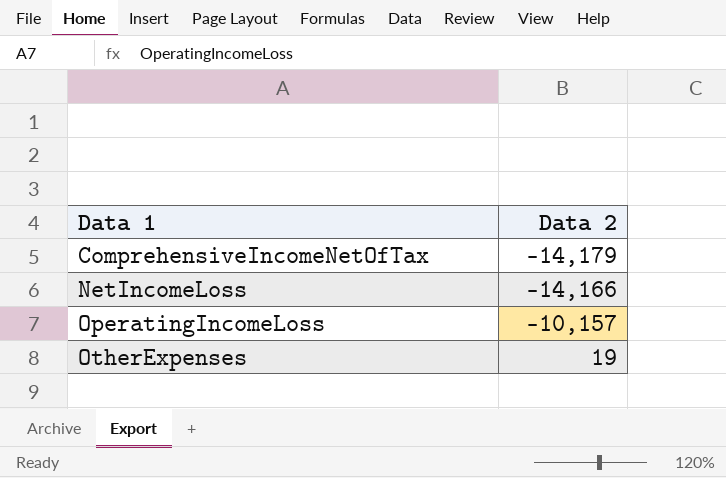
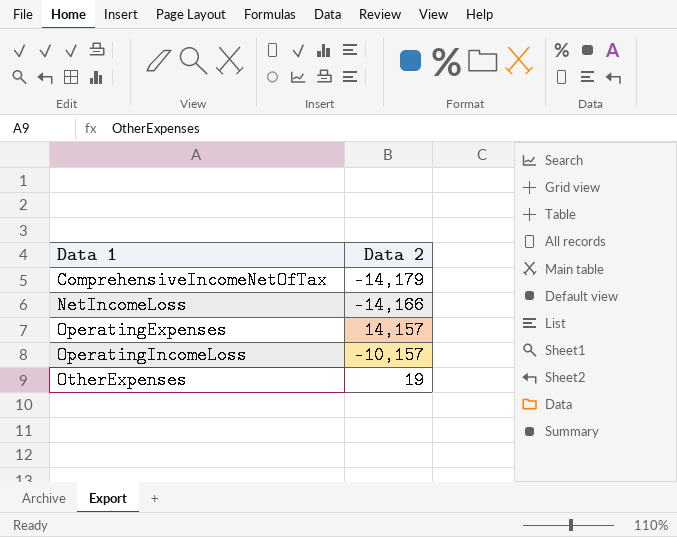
row OperatingExpenses: none -> 14,157

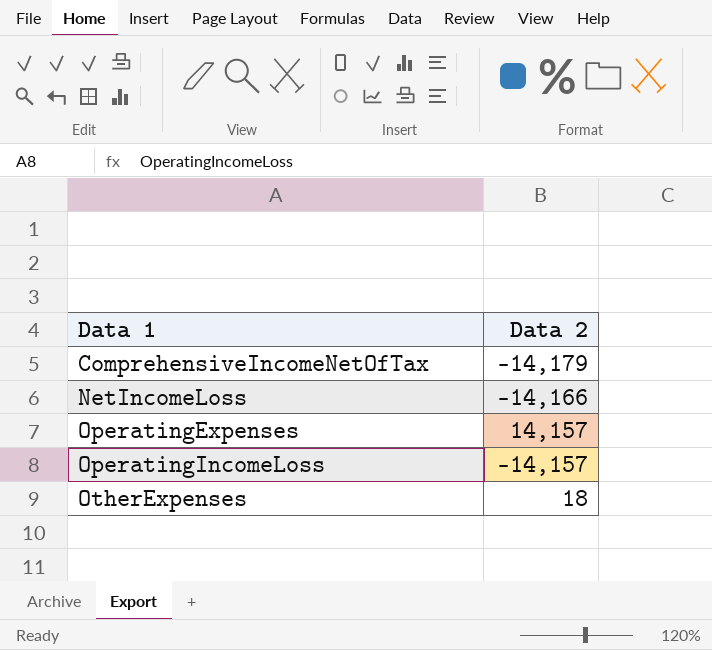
OperatingIncomeLoss | Data 2: -10,157 -> -14,157
OtherExpenses | Data 2: 19 -> 18

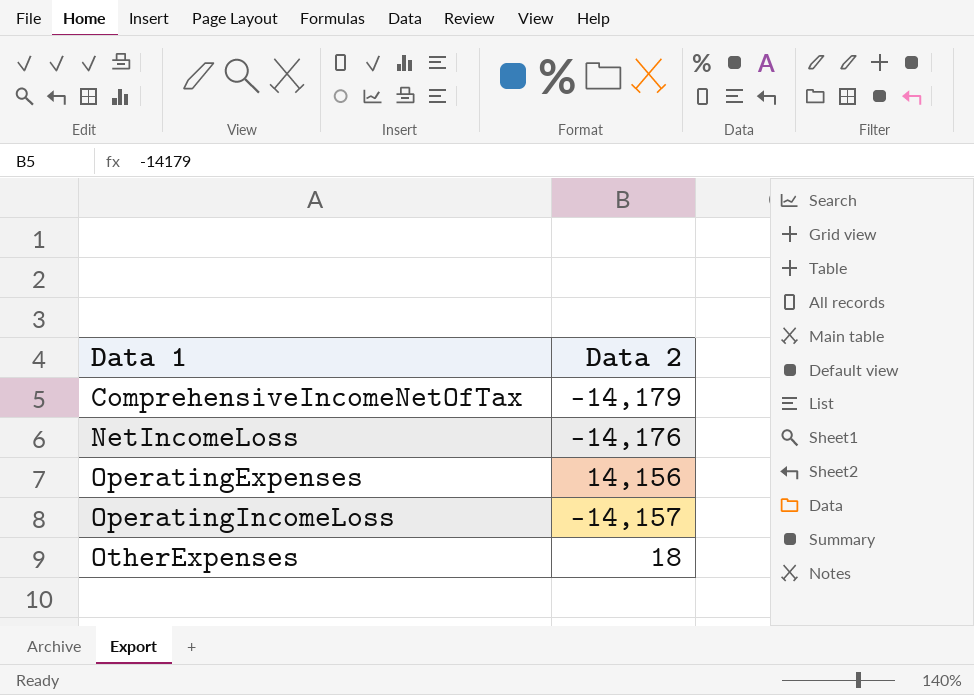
NetIncomeLoss | Data 2: -14,166 -> -14,176
OperatingExpenses | Data 2: 14,157 -> 14,156

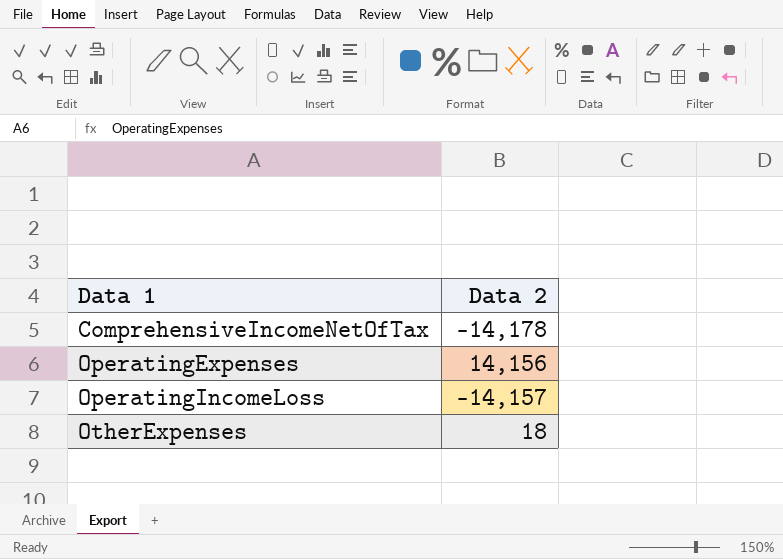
row NetIncomeLoss: -14,176 -> none
ComprehensiveIncomeNetOfTax | Data 2: -14,179 -> -14,178

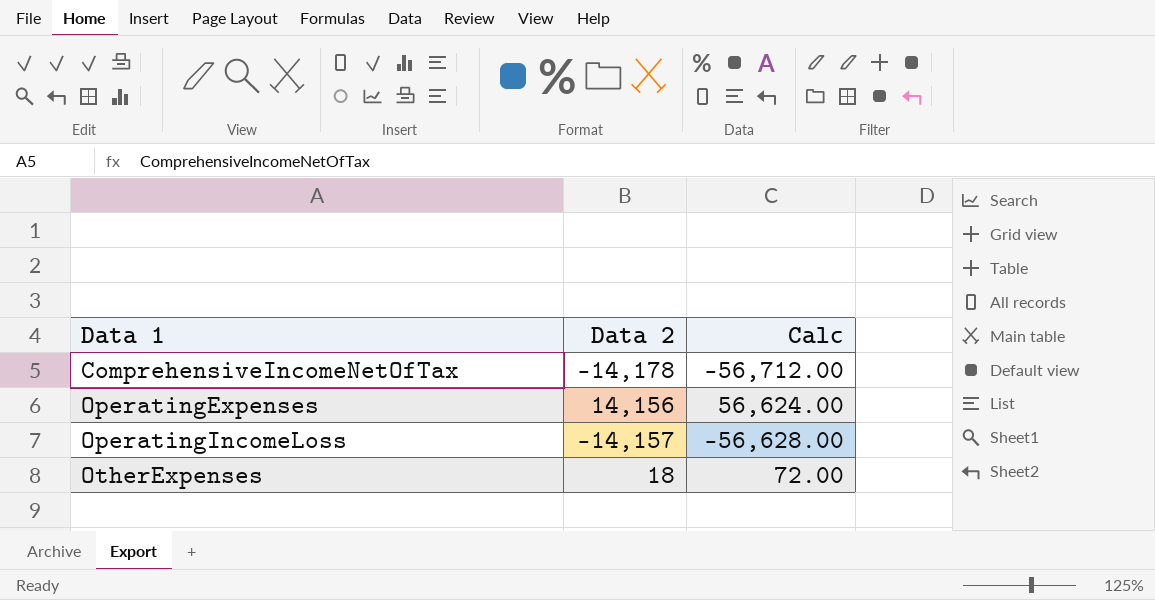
column Calc | formula: none -> [Data 2] * 4

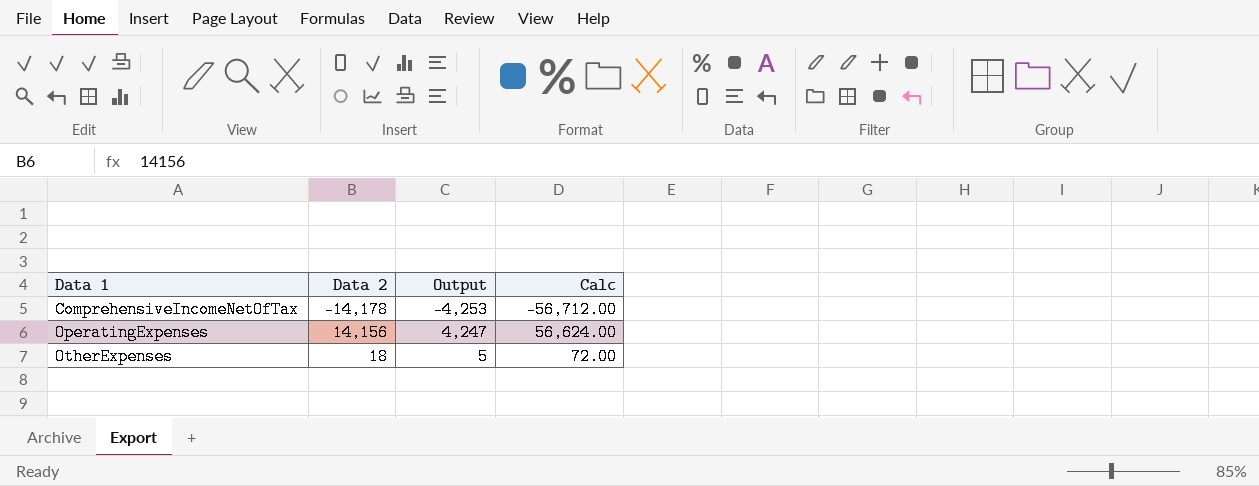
column Output | formula: none -> [Data 2] * 0.3
row OperatingIncomeLoss: -14,157 | -56,628.00 -> none

